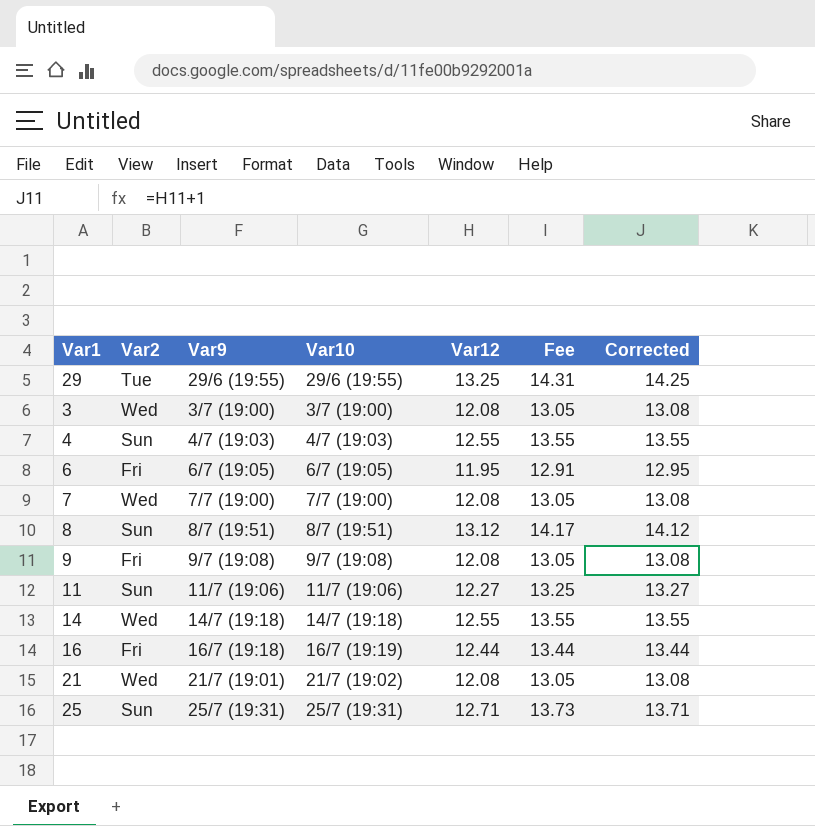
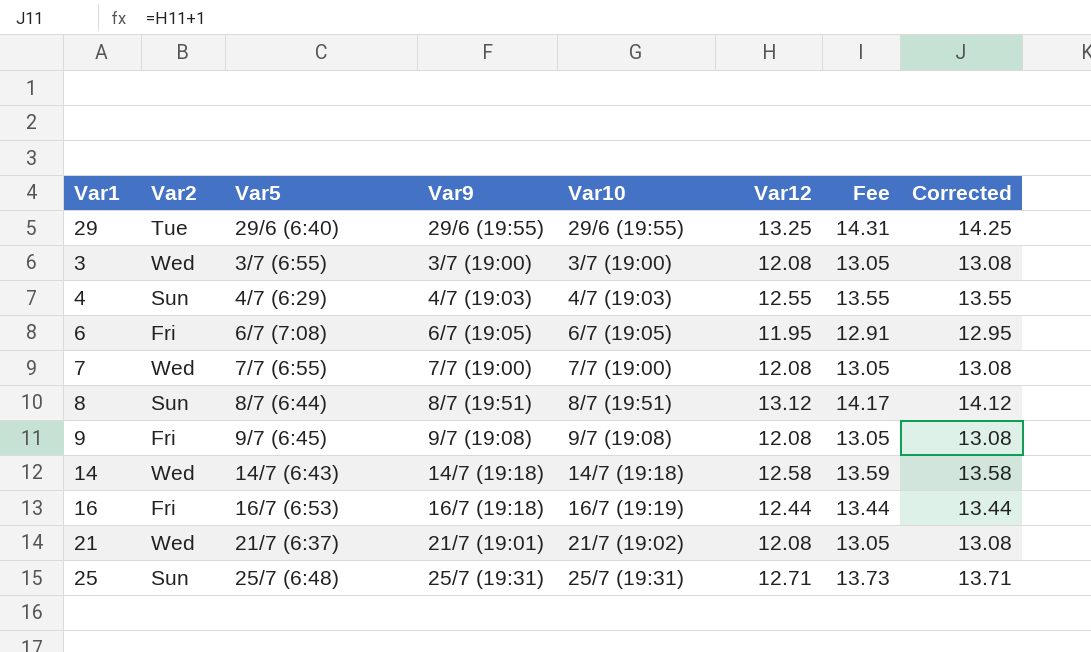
column Var5 | position: none -> 3
row 11: Sun | 11/7 (19:06) | 11/7 (19:06) | 12.27 | 13.25 | 13.27 -> none
14 | Var12: 12.55 -> 12.58
14 | Fee: 13.55 -> 13.59
14 | Corrected: 13.55 -> 13.58

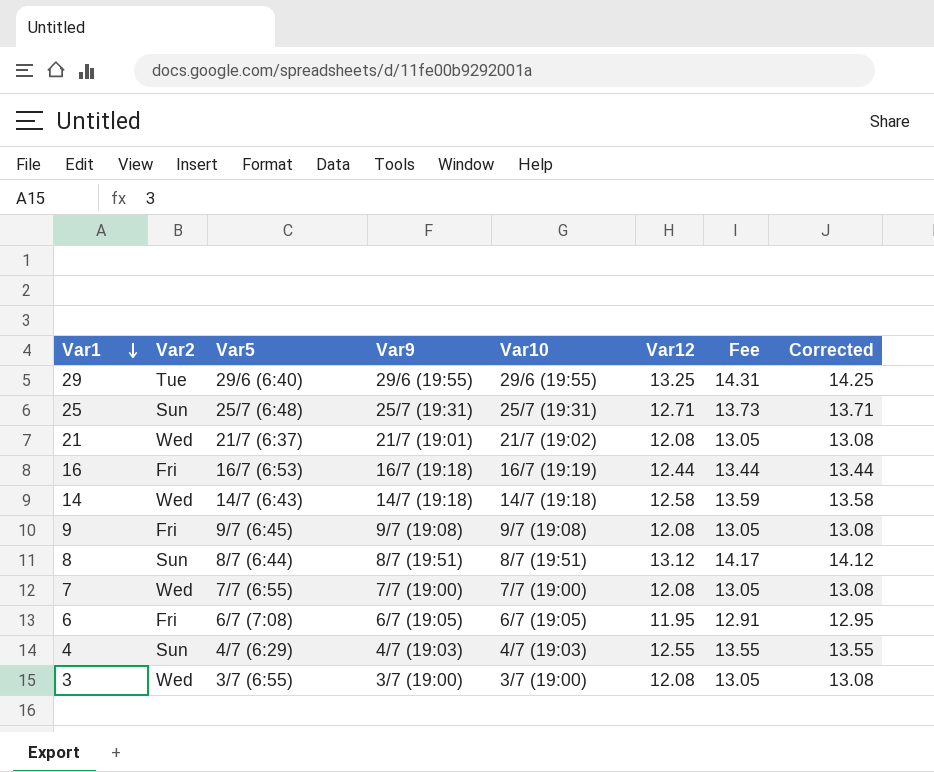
row order: none -> Var1 descending

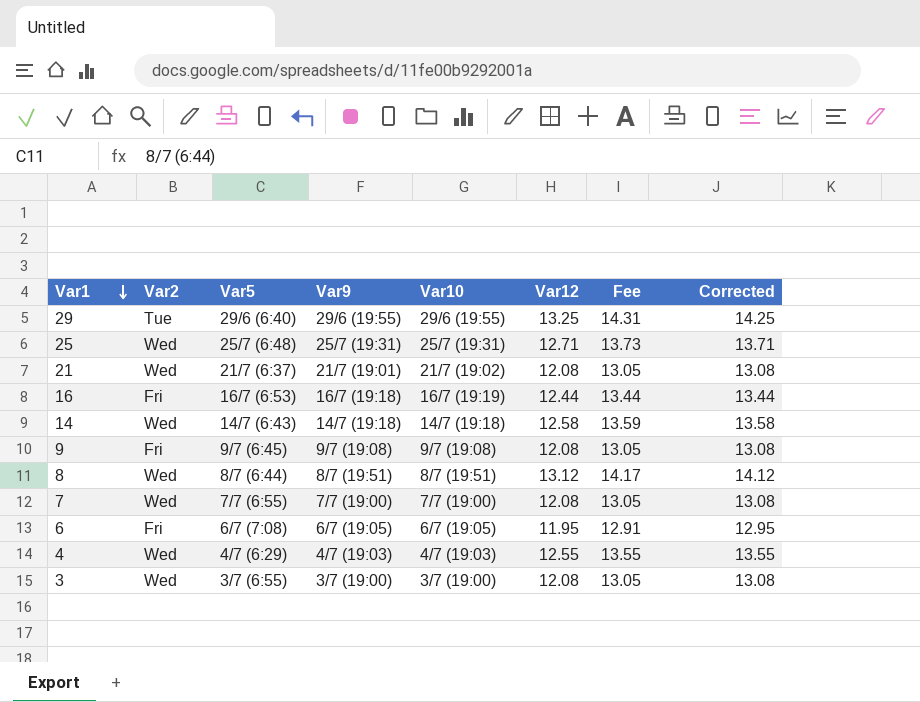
25 | Var2: Sun -> Wed
8 | Var2: Sun -> Wed
4 | Var2: Sun -> Wed

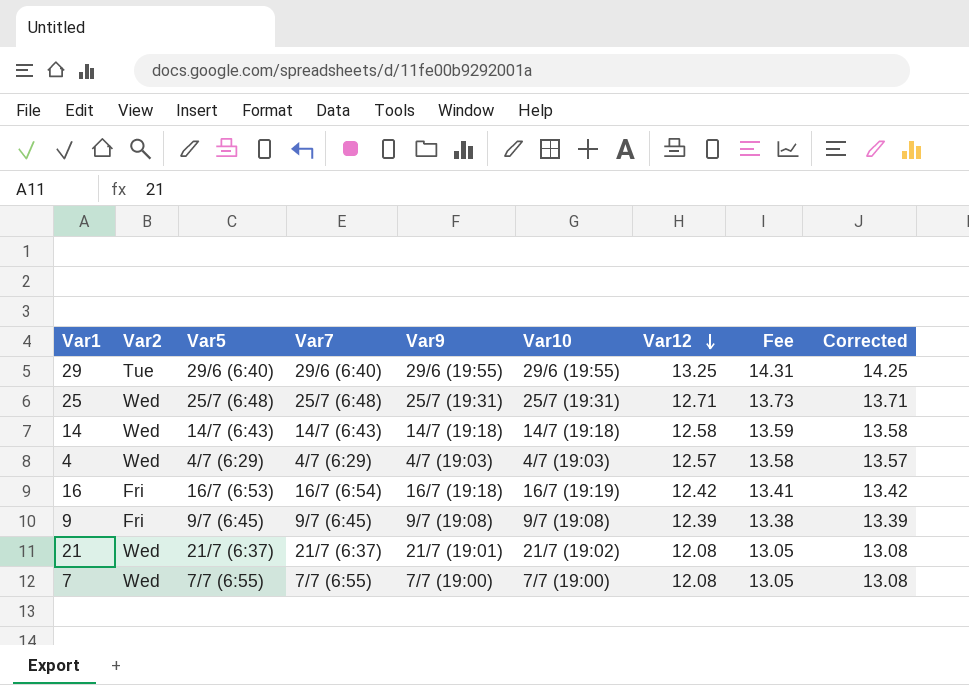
row order: Var1 descending -> Var12 descending
column Var7 | position: none -> 4
row 8: Wed | 8/7 (6:44) | 8/7 (19:51) | 8/7 (19:51) | 13.12 | 14.17 | 14.12 -> none
row 6: Fri | 6/7 (7:08) | 6/7 (19:05) | 6/7 (19:05) | 11.95 | 12.91 | 12.95 -> none
row 3: Wed | 3/7 (6:55) | 3/7 (19:00) | 3/7 (19:00) | 12.08 | 13.05 | 13.08 -> none
4 | Var12: 12.55 -> 12.57
4 | Fee: 13.55 -> 13.58
4 | Corrected: 13.55 -> 13.57
16 | Var12: 12.44 -> 12.42
16 | Fee: 13.44 -> 13.41
16 | Corrected: 13.44 -> 13.42
9 | Var12: 12.08 -> 12.39
9 | Fee: 13.05 -> 13.38
9 | Corrected: 13.08 -> 13.39

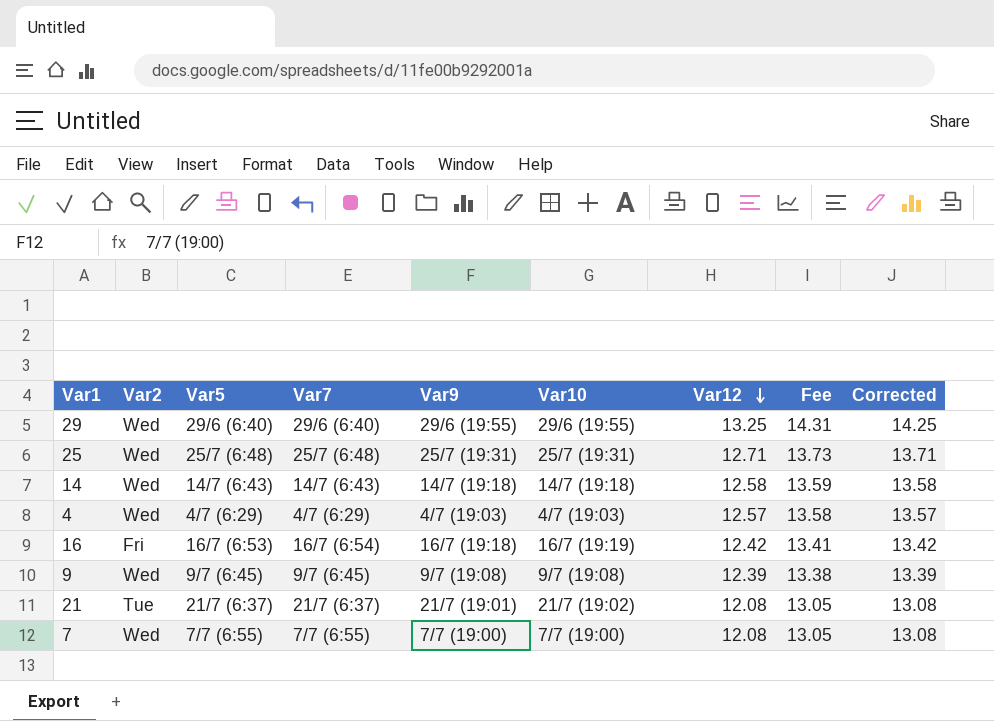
29 | Var2: Tue -> Wed
9 | Var2: Fri -> Wed
21 | Var2: Wed -> Tue

